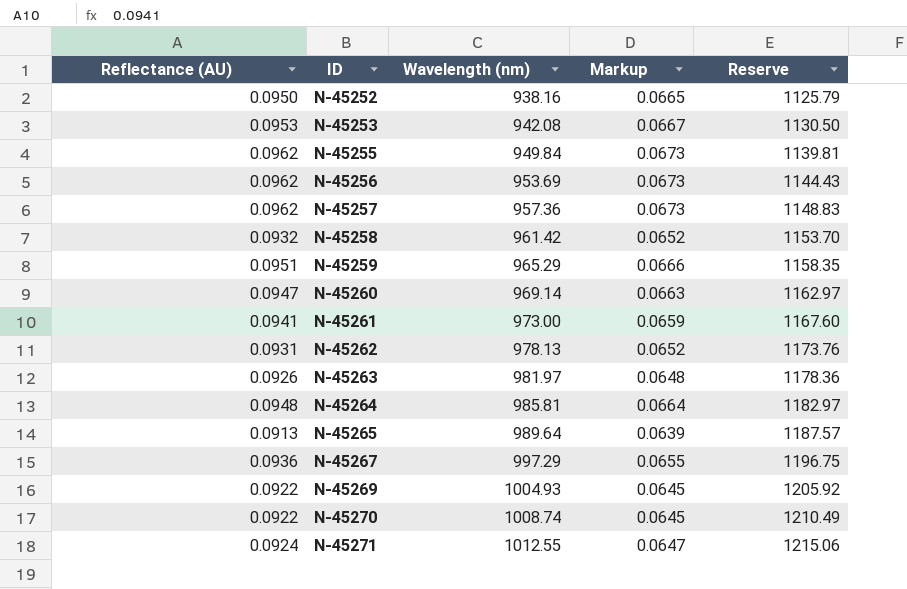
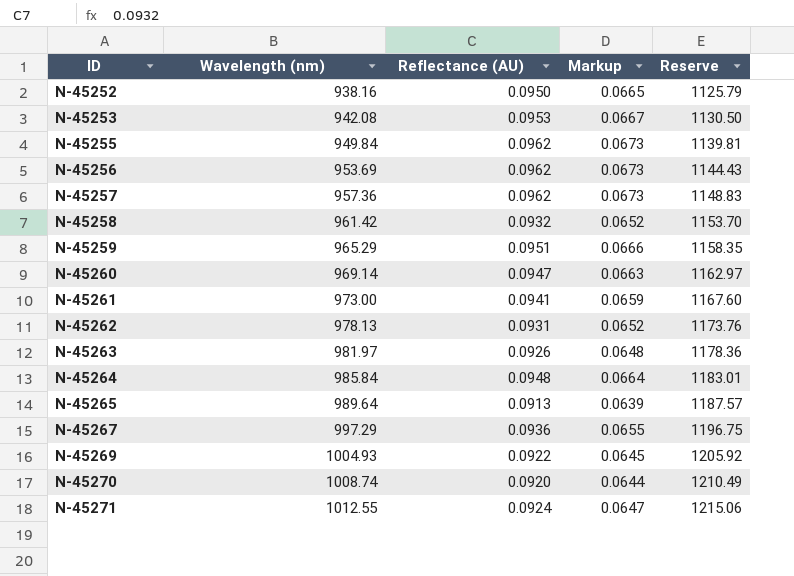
column Reflectance (AU) | position: 1 -> 3
N-45264 | Wavelength (nm): 985.81 -> 985.84
N-45264 | Reserve: 1182.97 -> 1183.01
N-45270 | Reflectance (AU): 0.0922 -> 0.0920
N-45270 | Markup: 0.0645 -> 0.0644

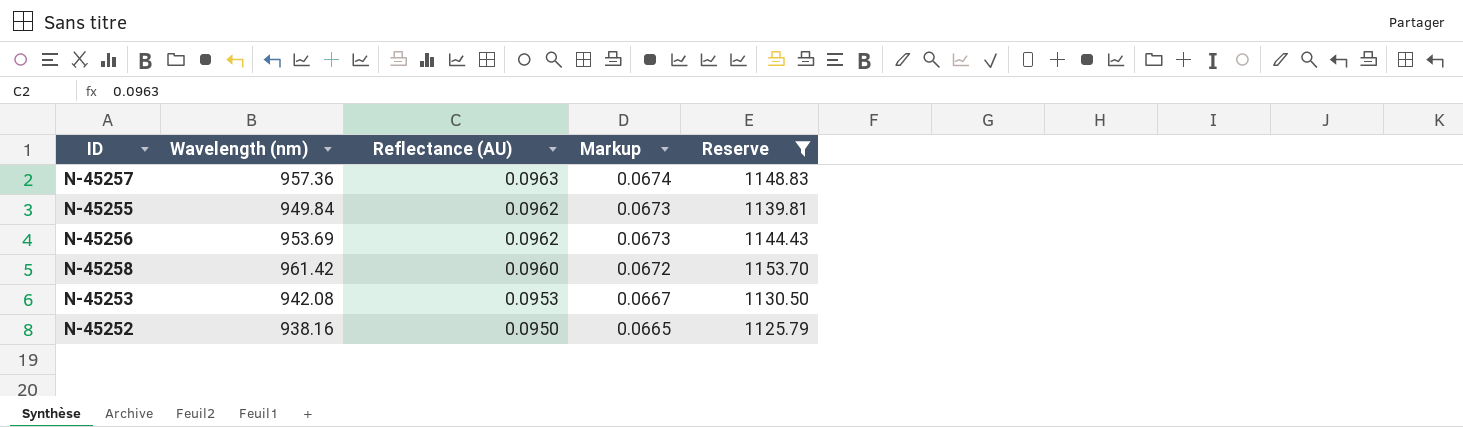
filter: none -> Reserve <= 1153.70
row order: ID ascending -> Reflectance (AU) descending
N-45257 | Reflectance (AU): 0.0962 -> 0.0963
N-45257 | Markup: 0.0673 -> 0.0674
N-45258 | Reflectance (AU): 0.0932 -> 0.0960
N-45258 | Markup: 0.0652 -> 0.0672

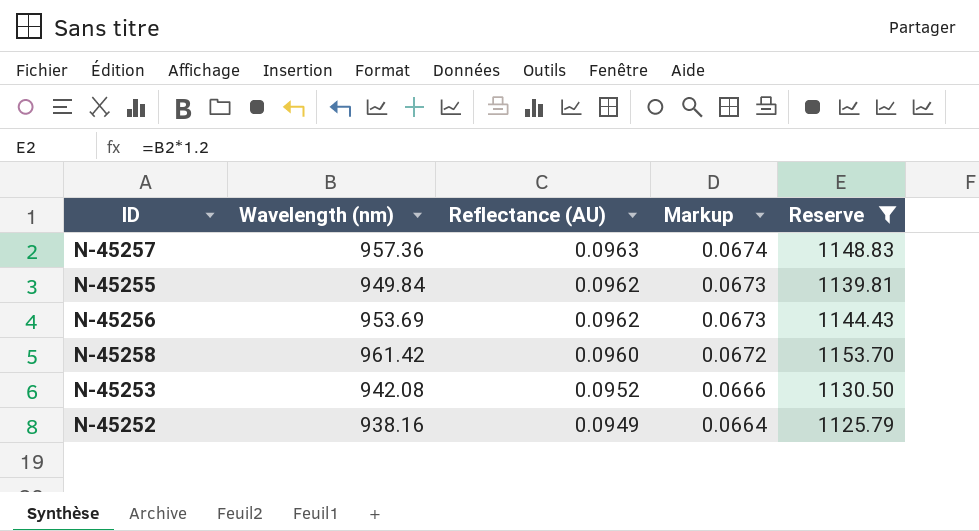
N-45253 | Reflectance (AU): 0.0953 -> 0.0952
N-45253 | Markup: 0.0667 -> 0.0666
N-45252 | Reflectance (AU): 0.0950 -> 0.0949
N-45252 | Markup: 0.0665 -> 0.0664

